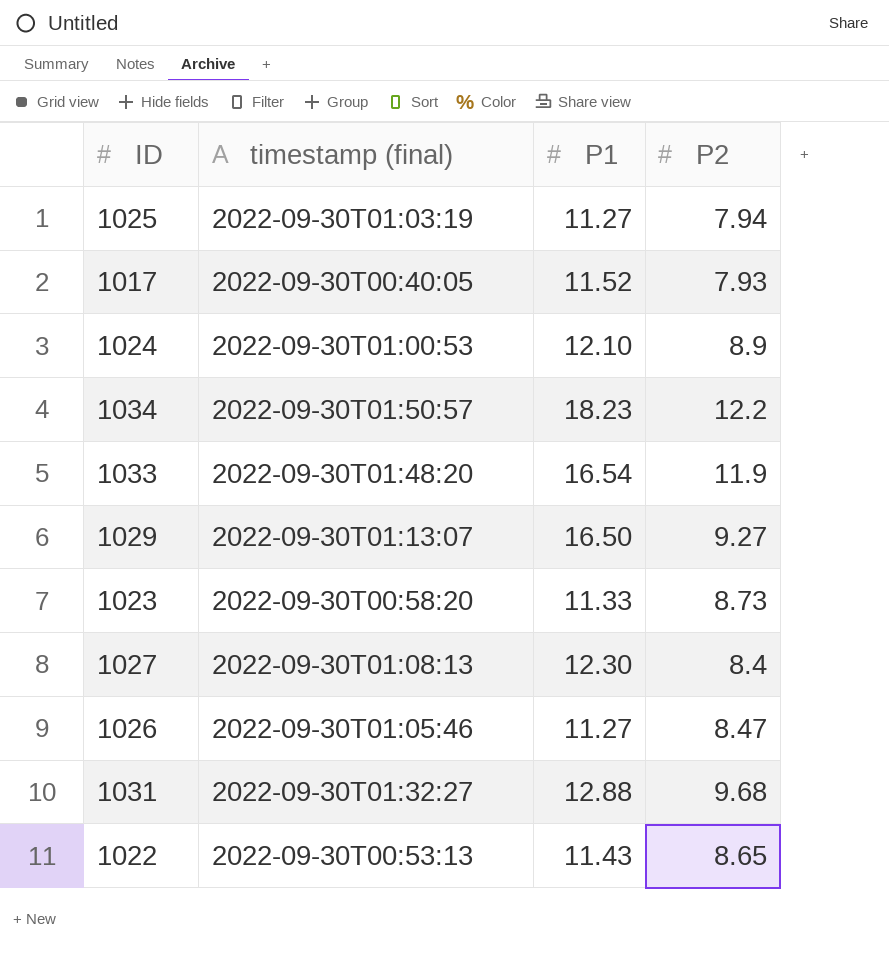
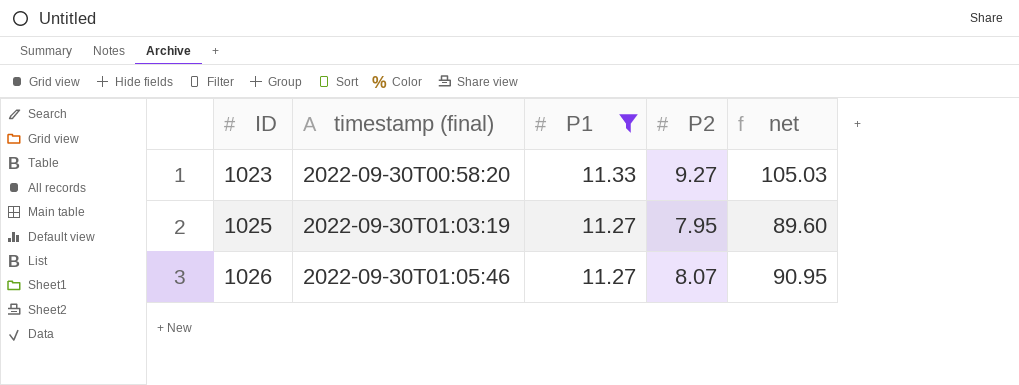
filter: none -> P1 <= 11.33
row order: none -> ID ascending
column net | formula: none -> [P1] * [P2]
1023 | P2: 8.73 -> 9.27
1025 | P2: 7.94 -> 7.95
1026 | P2: 8.47 -> 8.07

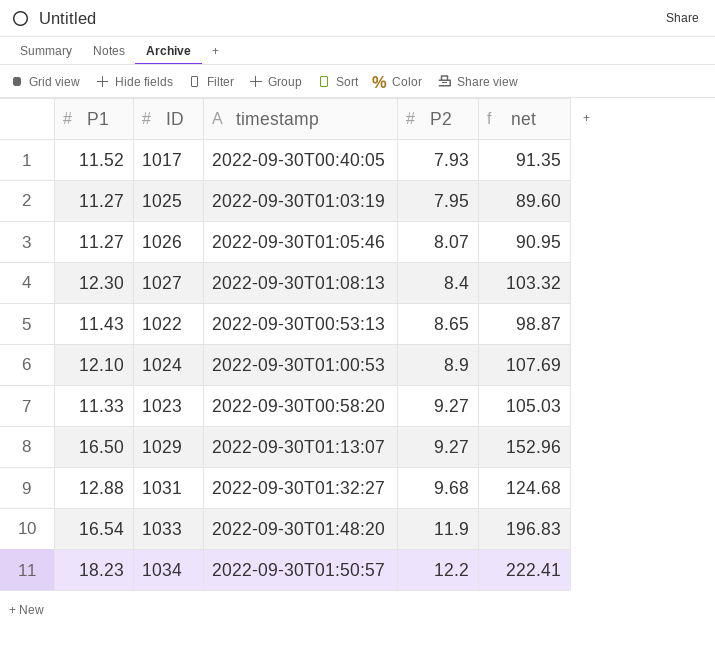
filter: P1 <= 11.33 -> none
row order: ID ascending -> P2 ascending
column P1 | position: 3 -> 1
column name: timestamp (final) -> timestamp

